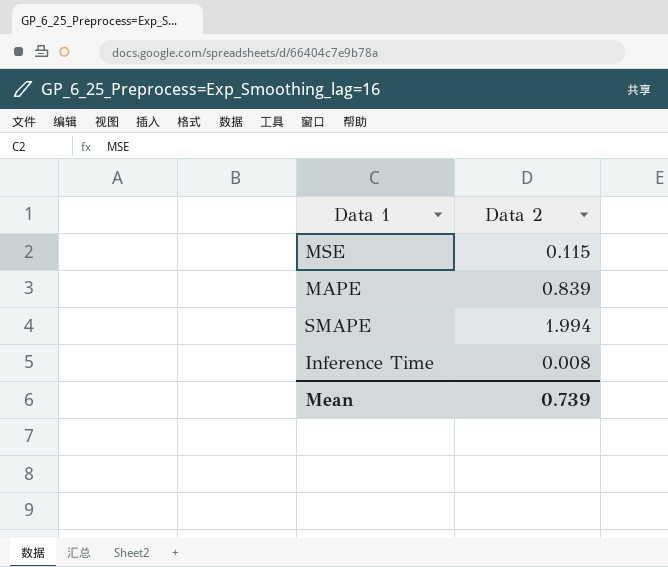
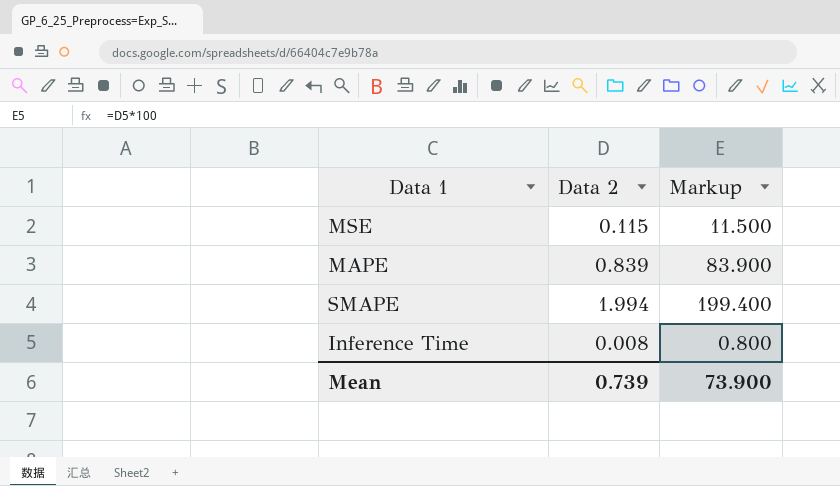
column Markup | formula: none -> [Data 2] * 100

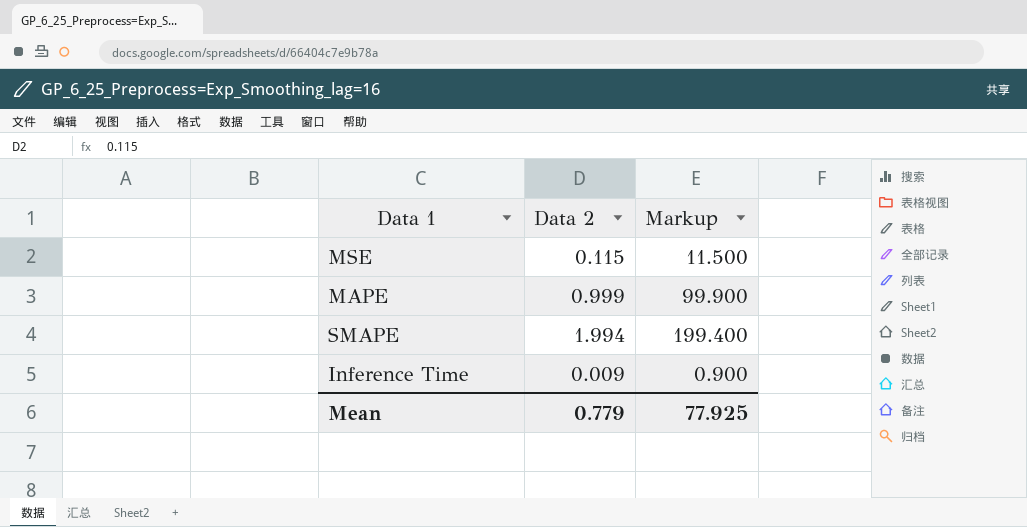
MAPE | Data 2: 0.839 -> 0.999
MAPE | Markup: 83.900 -> 99.900
Inference Time | Data 2: 0.008 -> 0.009
Inference Time | Markup: 0.800 -> 0.900
Mean | Data 2: 0.739 -> 0.779
Mean | Markup: 73.900 -> 77.925

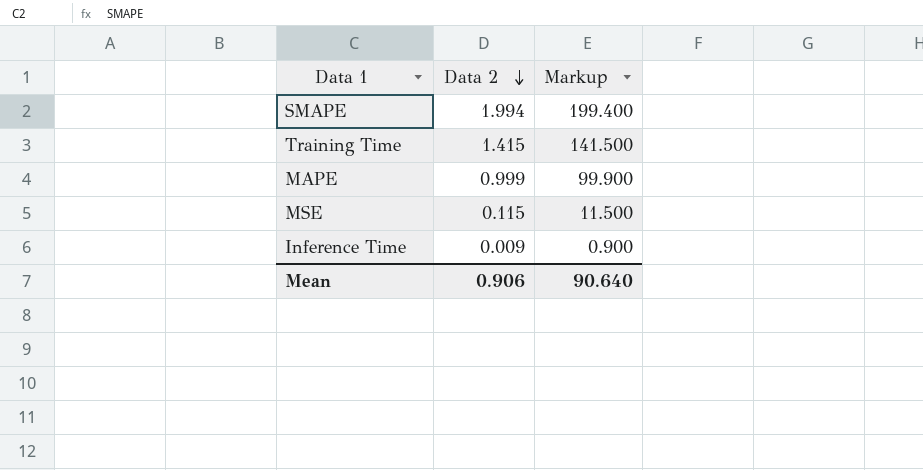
row order: none -> Data 2 descending
row Training Time: none -> 1.415 | 141.500
Mean | Data 2: 0.779 -> 0.906
Mean | Markup: 77.925 -> 90.640

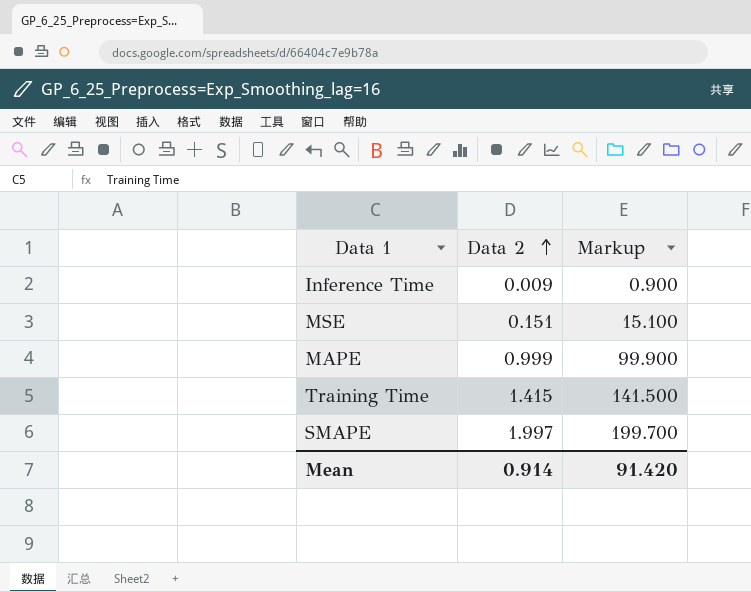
row order: Data 2 descending -> Data 2 ascending
MSE | Data 2: 0.115 -> 0.151
MSE | Markup: 11.500 -> 15.100
SMAPE | Data 2: 1.994 -> 1.997
SMAPE | Markup: 199.400 -> 199.700
Mean | Data 2: 0.906 -> 0.914
Mean | Markup: 90.640 -> 91.420

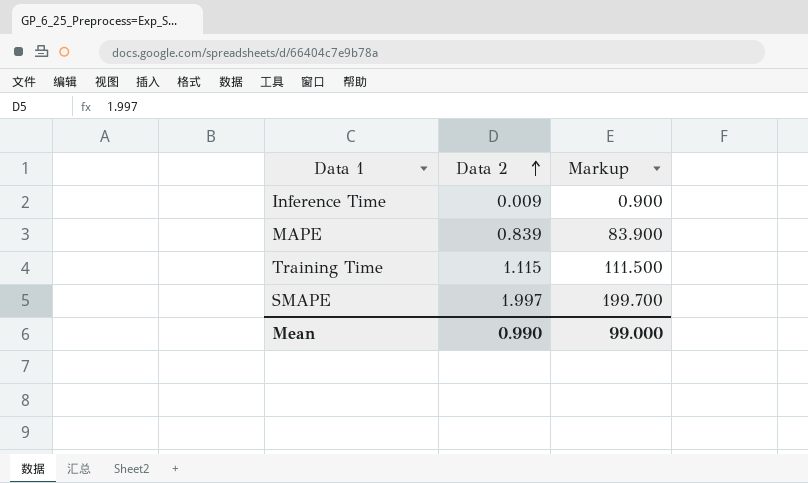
row MSE: 0.151 | 15.100 -> none
MAPE | Data 2: 0.999 -> 0.839
MAPE | Markup: 99.900 -> 83.900
Training Time | Data 2: 1.415 -> 1.115
Training Time | Markup: 141.500 -> 111.500
Mean | Data 2: 0.914 -> 0.990
Mean | Markup: 91.420 -> 99.000

